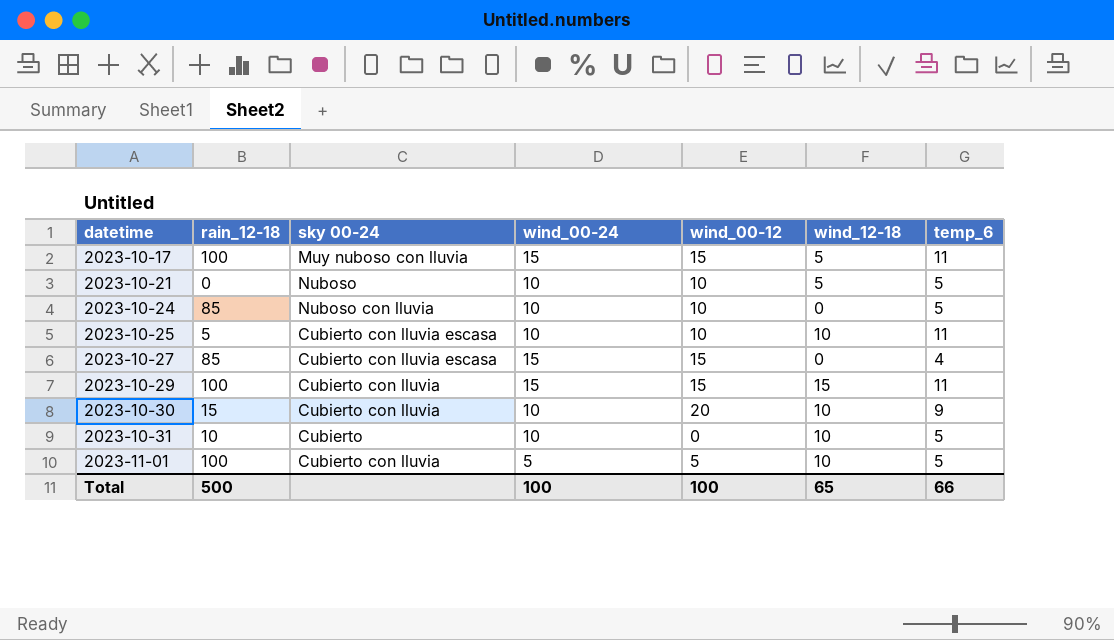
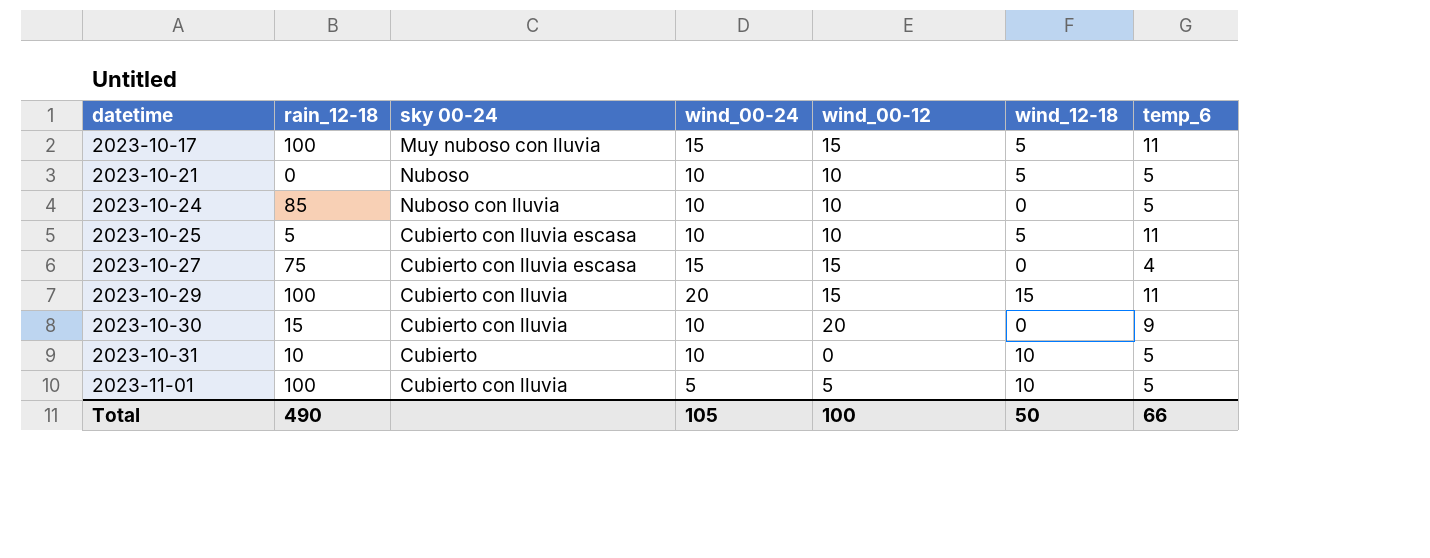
2023-10-25 | wind_12-18: 10 -> 5
2023-10-27 | rain_12-18: 85 -> 75
2023-10-29 | wind_00-24: 15 -> 20
2023-10-30 | wind_12-18: 10 -> 0
Total | rain_12-18: 500 -> 490
Total | wind_00-24: 100 -> 105
Total | wind_12-18: 65 -> 50

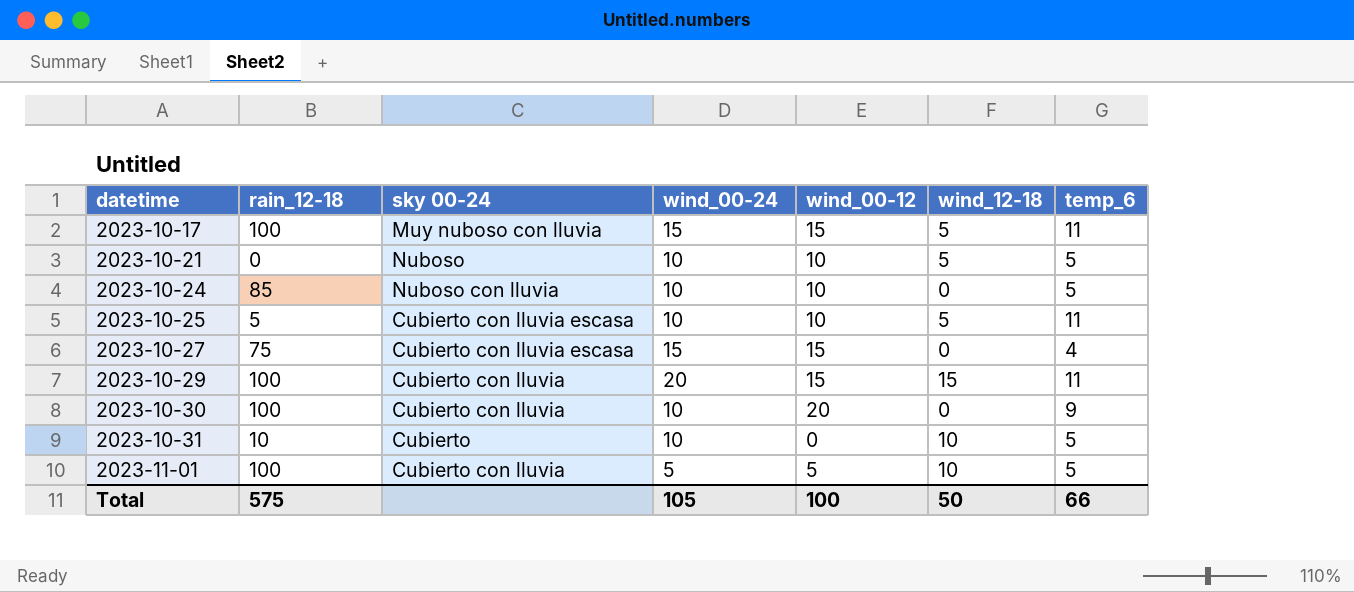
2023-10-30 | rain_12-18: 15 -> 100
Total | rain_12-18: 490 -> 575

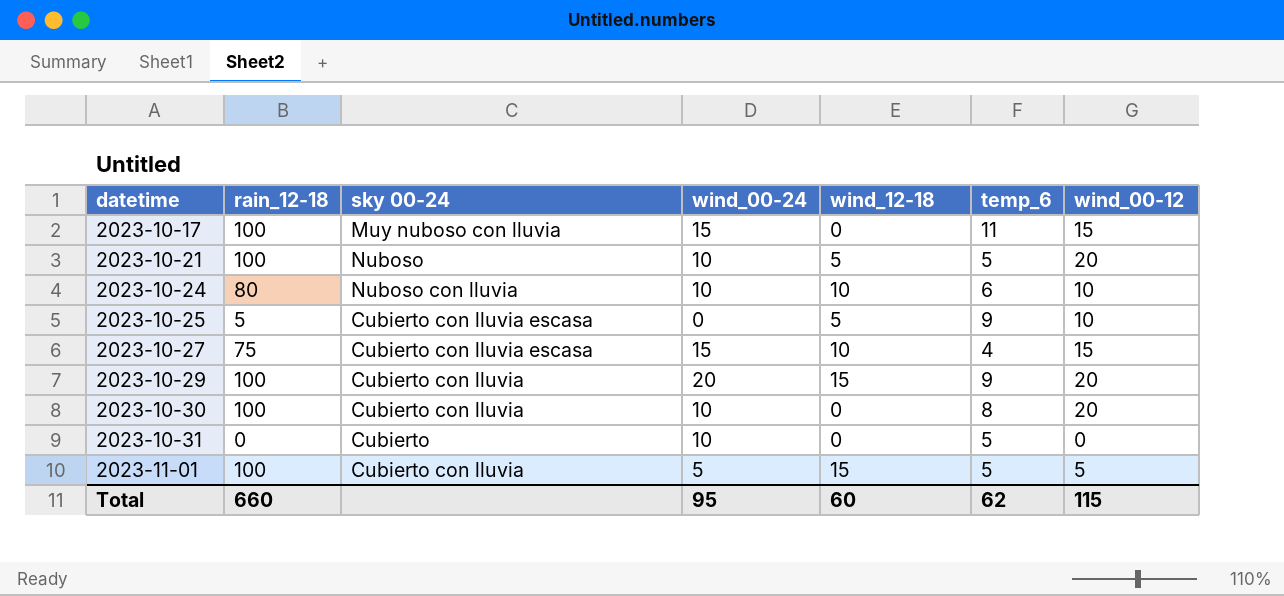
column wind_00-12 | position: 5 -> 7
2023-10-17 | wind_12-18: 5 -> 0
2023-10-21 | rain_12-18: 0 -> 100
2023-10-21 | wind_00-12: 10 -> 20
2023-10-24 | rain_12-18: 85 -> 80
2023-10-24 | wind_12-18: 0 -> 10
2023-10-24 | temp_6: 5 -> 6
2023-10-25 | wind_00-24: 10 -> 0
2023-10-25 | temp_6: 11 -> 9
2023-10-27 | wind_12-18: 0 -> 10
2023-10-29 | temp_6: 11 -> 9
2023-10-29 | wind_00-12: 15 -> 20
2023-10-30 | temp_6: 9 -> 8
2023-10-31 | rain_12-18: 10 -> 0
2023-10-31 | wind_12-18: 10 -> 0
2023-11-01 | wind_12-18: 10 -> 15
Total | rain_12-18: 575 -> 660
Total | wind_00-24: 105 -> 95
Total | wind_12-18: 50 -> 60
Total | temp_6: 66 -> 62
Total | wind_00-12: 100 -> 115

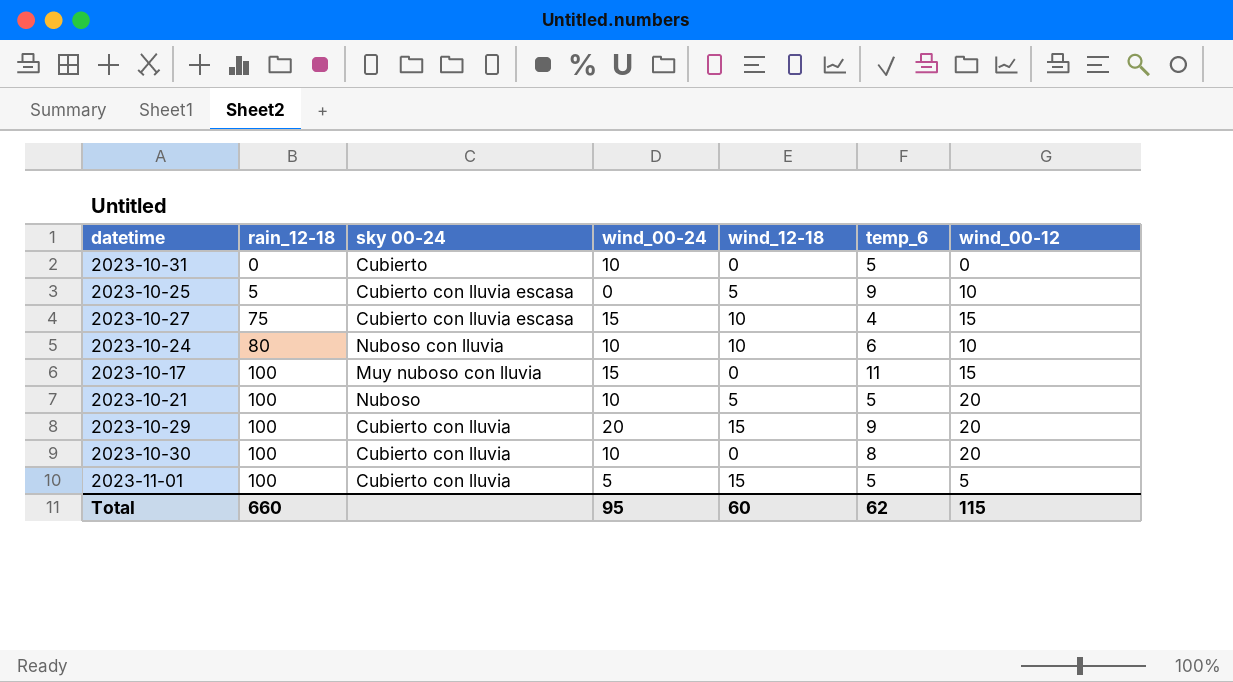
row order: datetime ascending -> rain_12-18 ascending

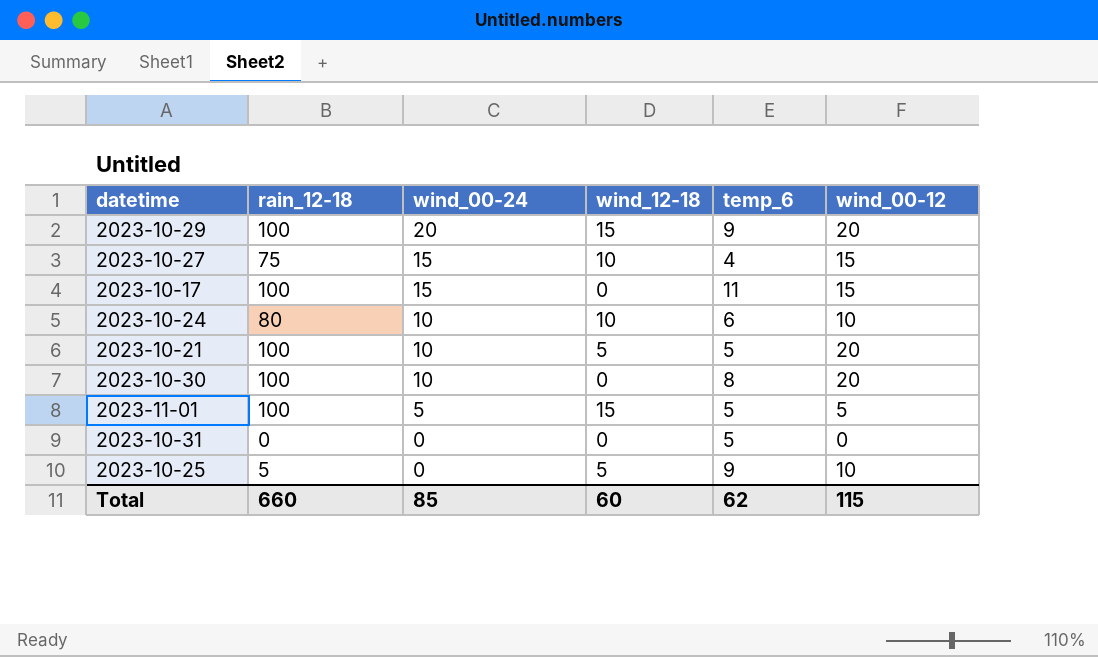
row order: rain_12-18 ascending -> wind_00-24 descending
column sky 00-24 | position: 3 -> none
2023-10-31 | wind_00-24: 10 -> 0
Total | wind_00-24: 95 -> 85

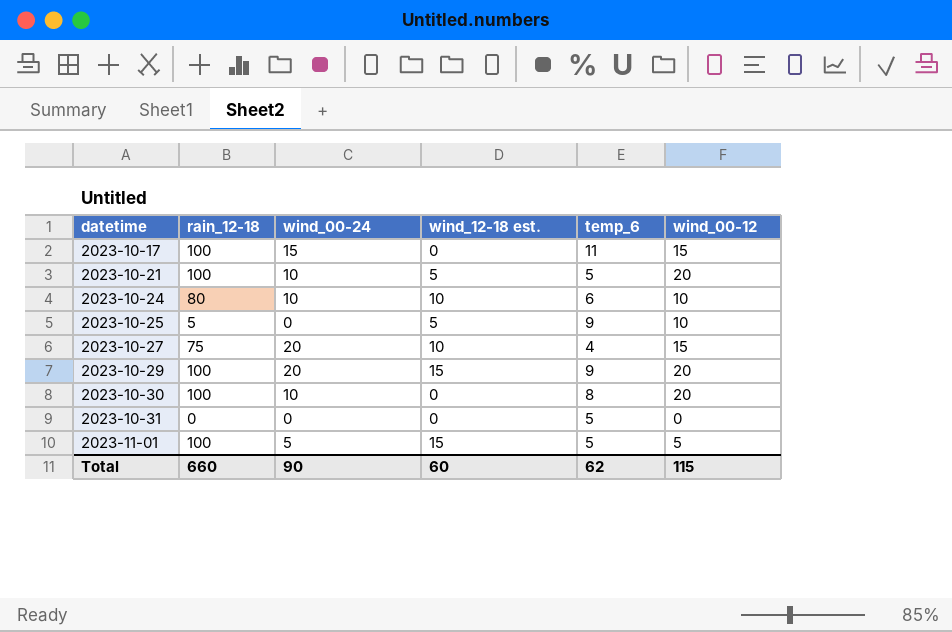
row order: wind_00-24 descending -> datetime ascending
column name: wind_12-18 -> wind_12-18 est.
2023-10-27 | wind_00-24: 15 -> 20
Total | wind_00-24: 85 -> 90

